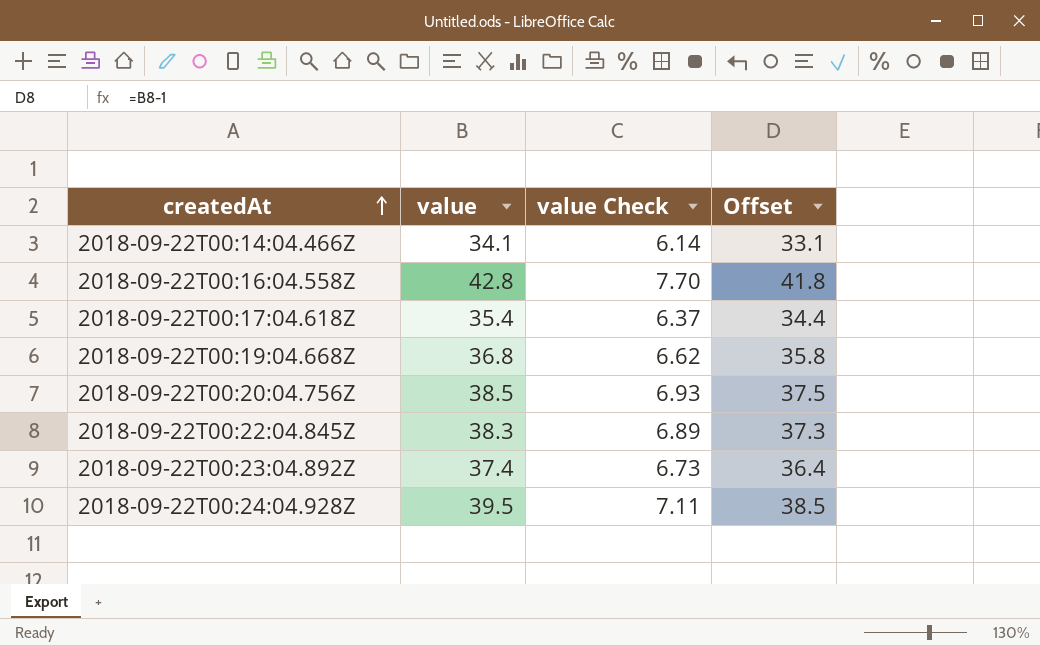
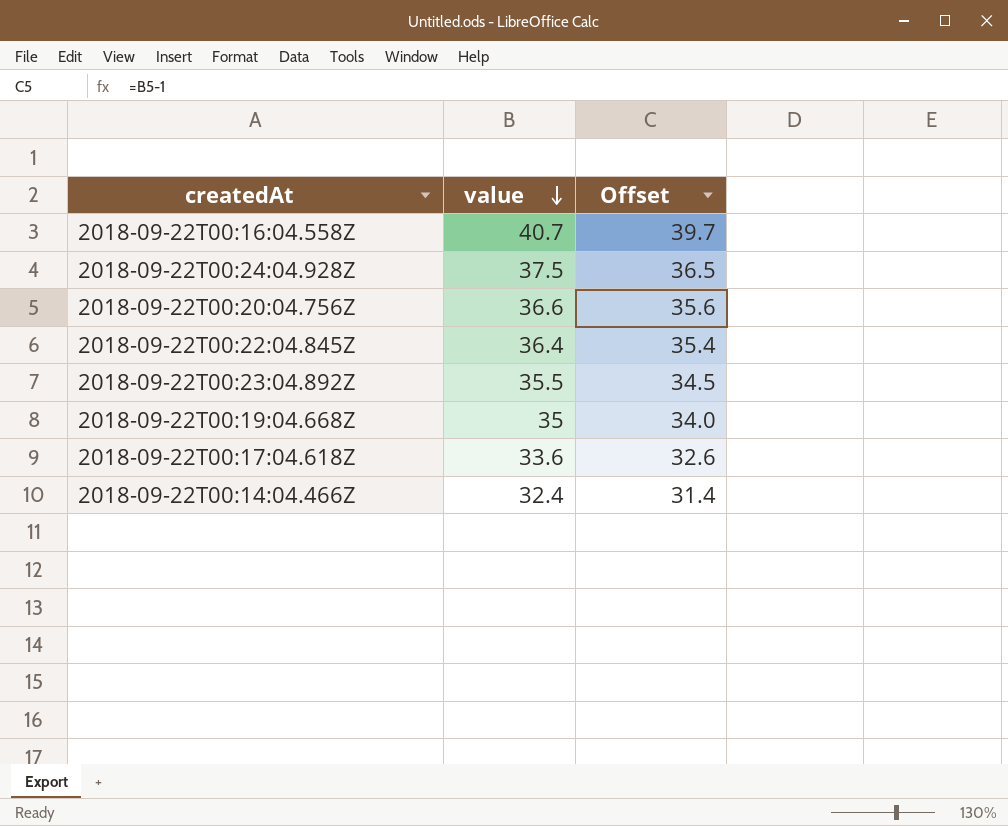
row order: createdAt ascending -> value descending
column value Check | formula: [value] * 0.18 -> none
2018-09-22T00:16:04.558Z | value: 42.8 -> 40.7
2018-09-22T00:16:04.558Z | Offset: 41.8 -> 39.7
2018-09-22T00:24:04.928Z | value: 39.5 -> 37.5
2018-09-22T00:24:04.928Z | Offset: 38.5 -> 36.5
2018-09-22T00:20:04.756Z | value: 38.5 -> 36.6
2018-09-22T00:20:04.756Z | Offset: 37.5 -> 35.6
2018-09-22T00:22:04.845Z | value: 38.3 -> 36.4
2018-09-22T00:22:04.845Z | Offset: 37.3 -> 35.4
2018-09-22T00:23:04.892Z | value: 37.4 -> 35.5
2018-09-22T00:23:04.892Z | Offset: 36.4 -> 34.5
2018-09-22T00:19:04.668Z | value: 36.8 -> 35
2018-09-22T00:19:04.668Z | Offset: 35.8 -> 34.0
2018-09-22T00:17:04.618Z | value: 35.4 -> 33.6
2018-09-22T00:17:04.618Z | Offset: 34.4 -> 32.6
2018-09-22T00:14:04.466Z | value: 34.1 -> 32.4
2018-09-22T00:14:04.466Z | Offset: 33.1 -> 31.4

